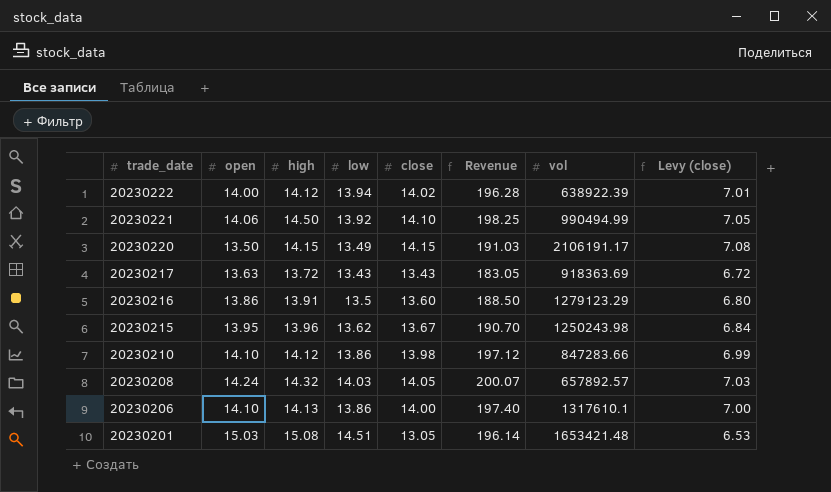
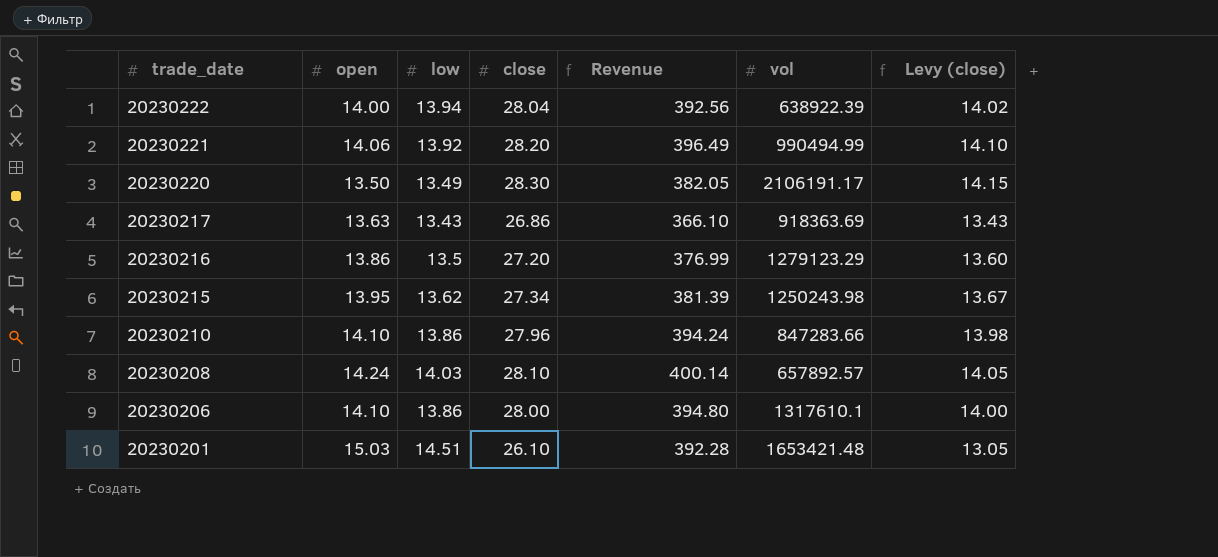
column high | position: 3 -> none
20230222 | close: 14.02 -> 28.04
20230222 | Revenue: 196.28 -> 392.56
20230222 | Levy (close): 7.01 -> 14.02
20230221 | close: 14.10 -> 28.20
20230221 | Revenue: 198.25 -> 396.49
20230221 | Levy (close): 7.05 -> 14.10
20230220 | close: 14.15 -> 28.30
20230220 | Revenue: 191.03 -> 382.05
20230220 | Levy (close): 7.08 -> 14.15
20230217 | close: 13.43 -> 26.86
20230217 | Revenue: 183.05 -> 366.10
20230217 | Levy (close): 6.72 -> 13.43
20230216 | close: 13.60 -> 27.20
20230216 | Revenue: 188.50 -> 376.99
20230216 | Levy (close): 6.80 -> 13.60
20230215 | close: 13.67 -> 27.34
20230215 | Revenue: 190.70 -> 381.39
20230215 | Levy (close): 6.84 -> 13.67
20230210 | close: 13.98 -> 27.96
20230210 | Revenue: 197.12 -> 394.24
20230210 | Levy (close): 6.99 -> 13.98
20230208 | close: 14.05 -> 28.10
20230208 | Revenue: 200.07 -> 400.14
20230208 | Levy (close): 7.03 -> 14.05
20230206 | close: 14.00 -> 28.00
20230206 | Revenue: 197.40 -> 394.80
20230206 | Levy (close): 7.00 -> 14.00
20230201 | close: 13.05 -> 26.10
20230201 | Revenue: 196.14 -> 392.28
20230201 | Levy (close): 6.53 -> 13.05

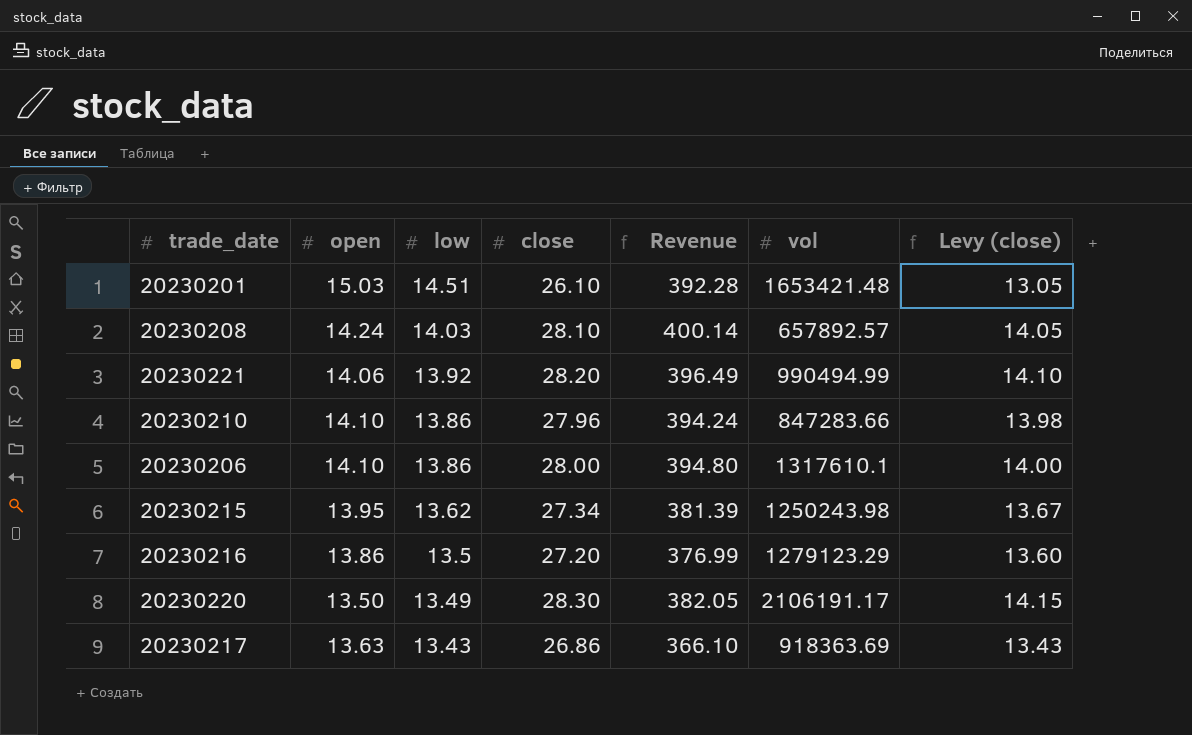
row order: trade_date descending -> low descending
row 20230222: 14.00 | 13.94 | 28.04 | 392.56 | 638922.39 | 14.02 -> none

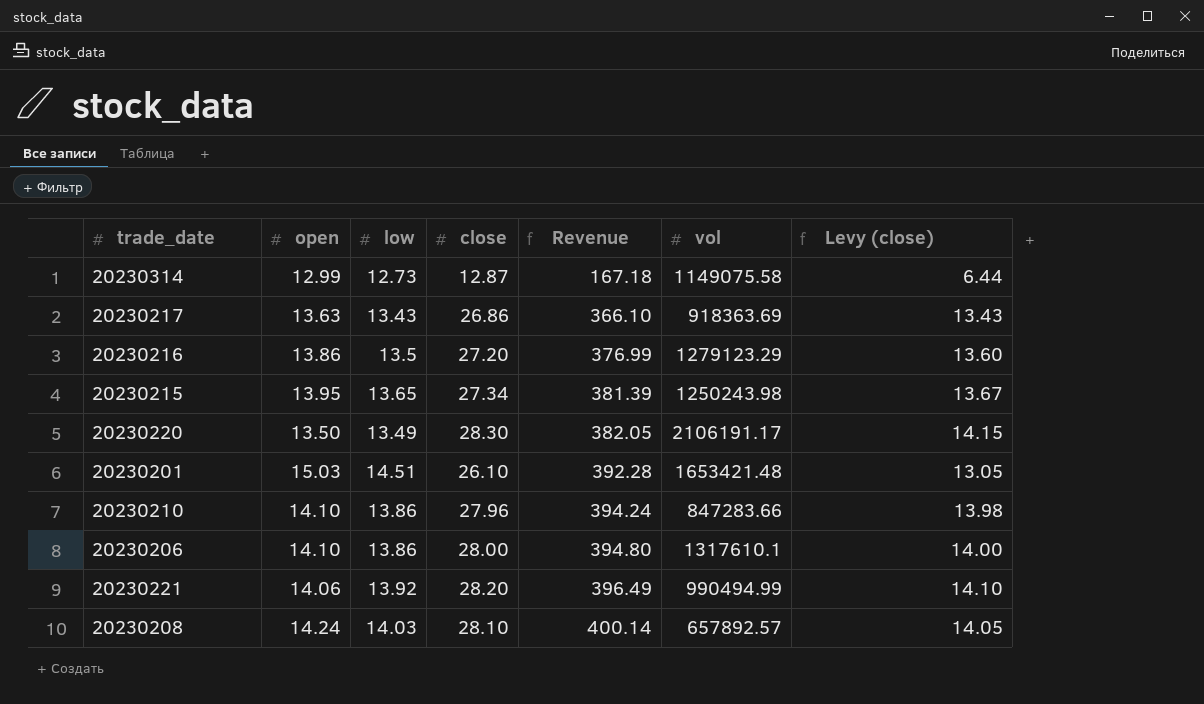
row order: low descending -> Revenue ascending
row 20230314: none -> 12.99 | 12.73 | 12.87 | 167.18 | 1149075.58 | 6.44
20230215 | low: 13.62 -> 13.65

